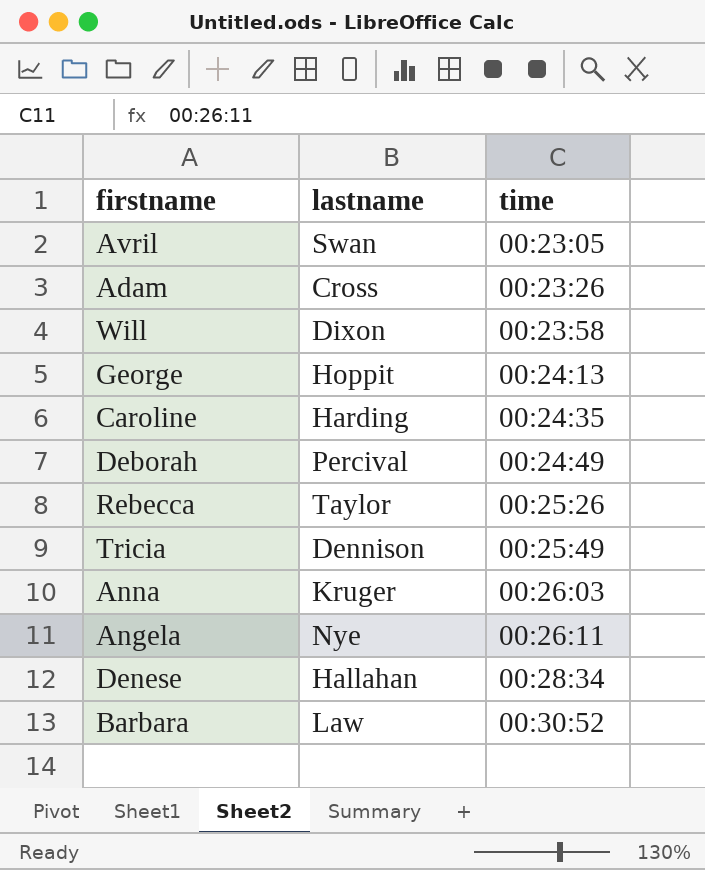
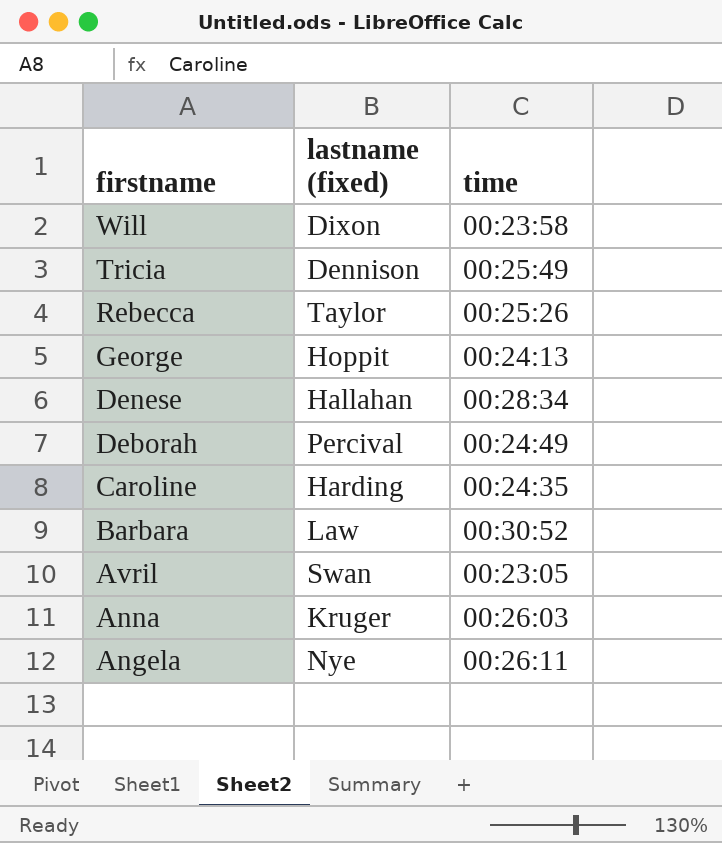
row order: time ascending -> firstname descending
column name: lastname -> lastname (fixed)
row Adam: Cross | 00:23:26 -> none

